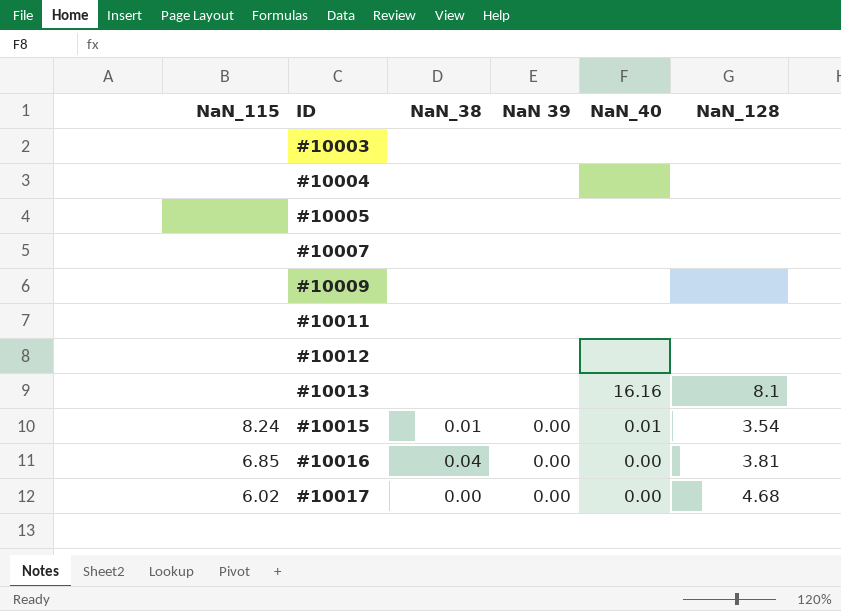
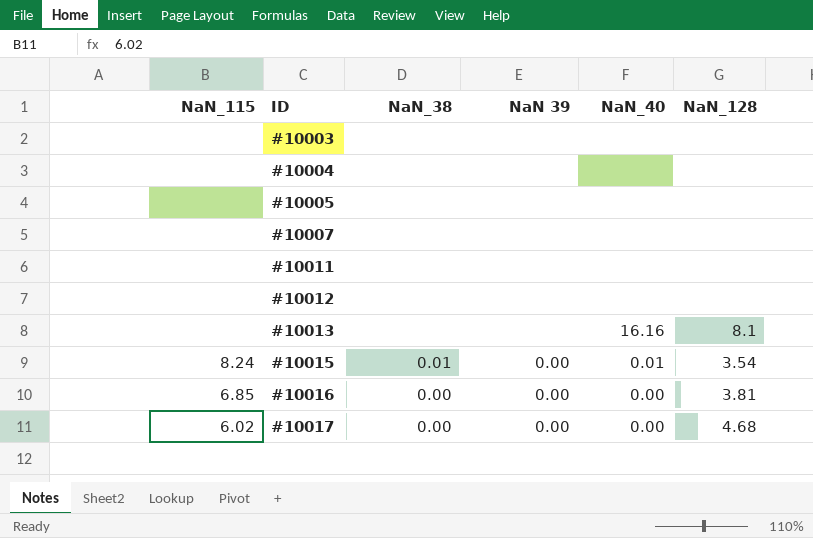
row #10009: none | none | none | none | none -> none
#10016 | NaN_38: 0.04 -> 0.00

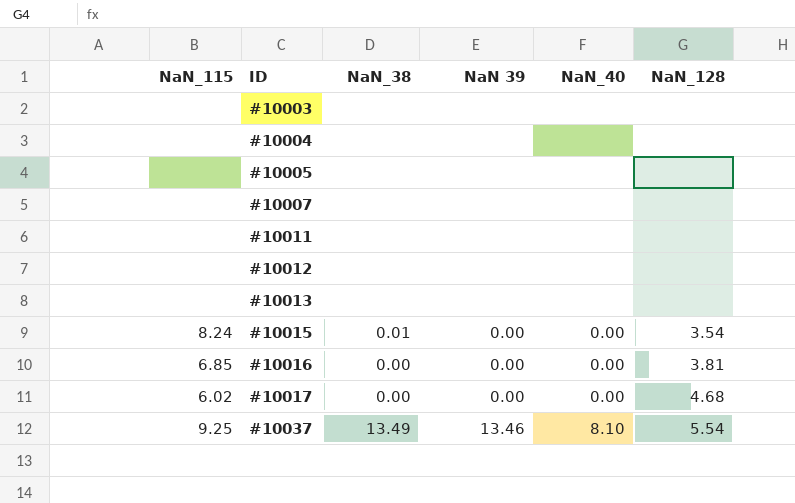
#10013 | NaN_40: 16.16 -> none
#10013 | NaN_128: 8.1 -> none
#10015 | NaN_40: 0.01 -> 0.00
row #10037: none -> 9.25 | 13.49 | 13.46 | 8.10 | 5.54

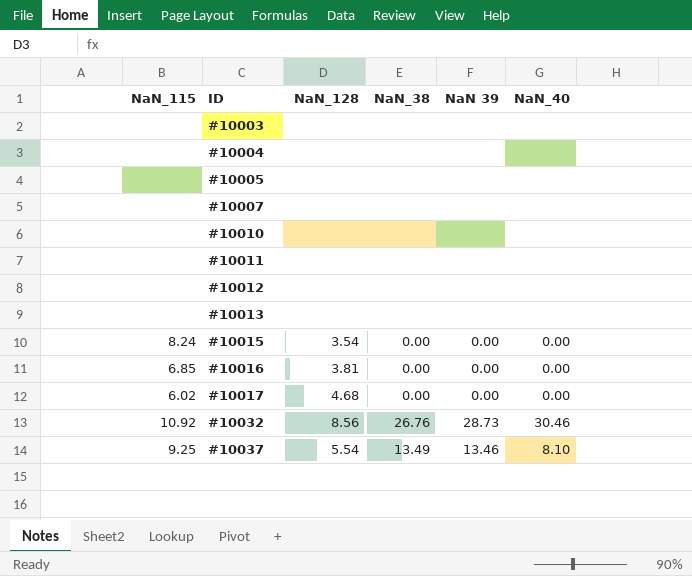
column NaN_128 | position: 6 -> 3
row #10010: none -> none | none | none | none | none
#10015 | NaN_38: 0.01 -> 0.00
row #10032: none -> 10.92 | 8.56 | 26.76 | 28.73 | 30.46

